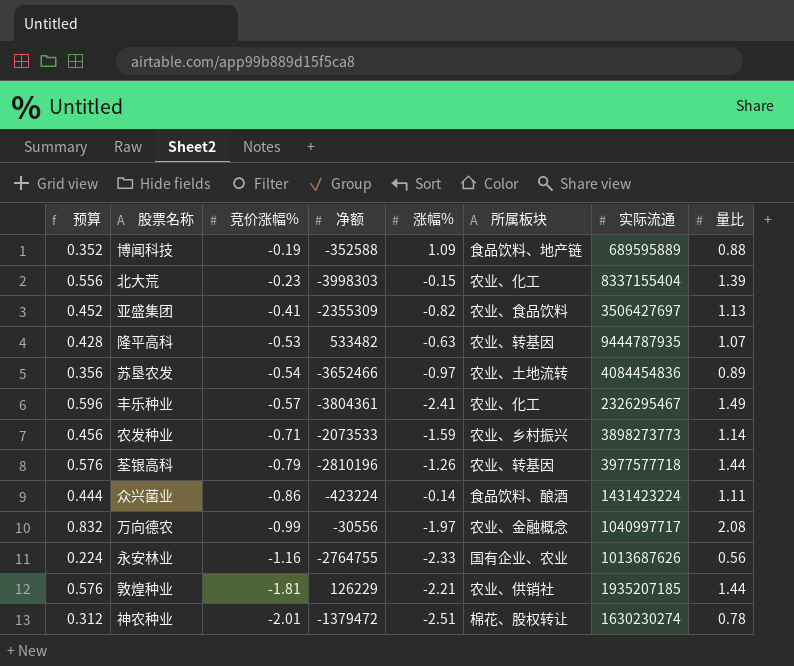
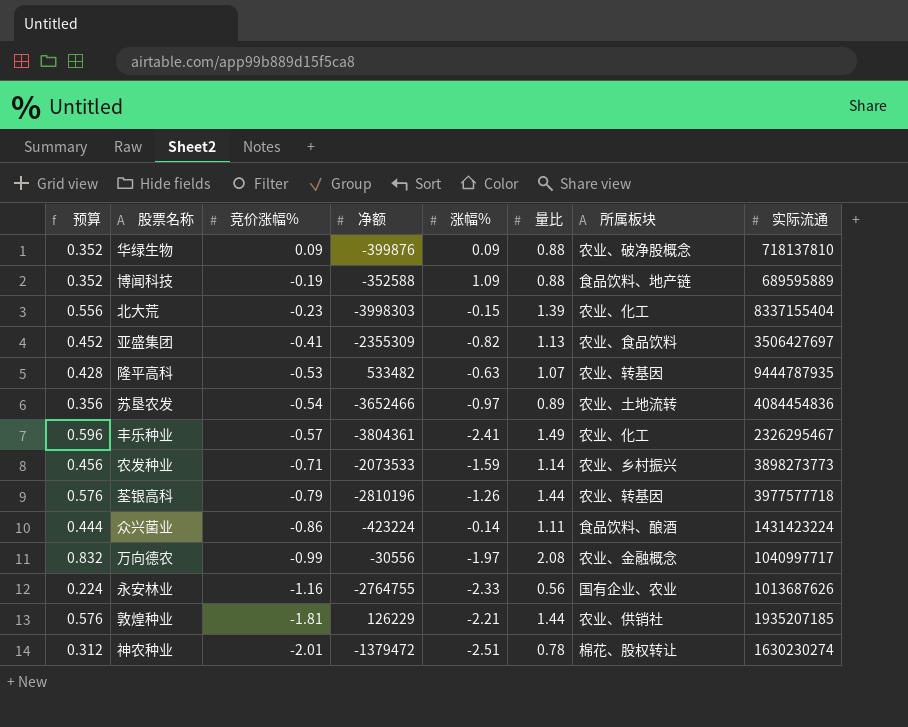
column 量比 | position: 8 -> 6
row 华绿生物: none -> 0.352 | 0.09 | -399876 | 0.09 | 0.88 | 农业、破净股概念 | 718137810

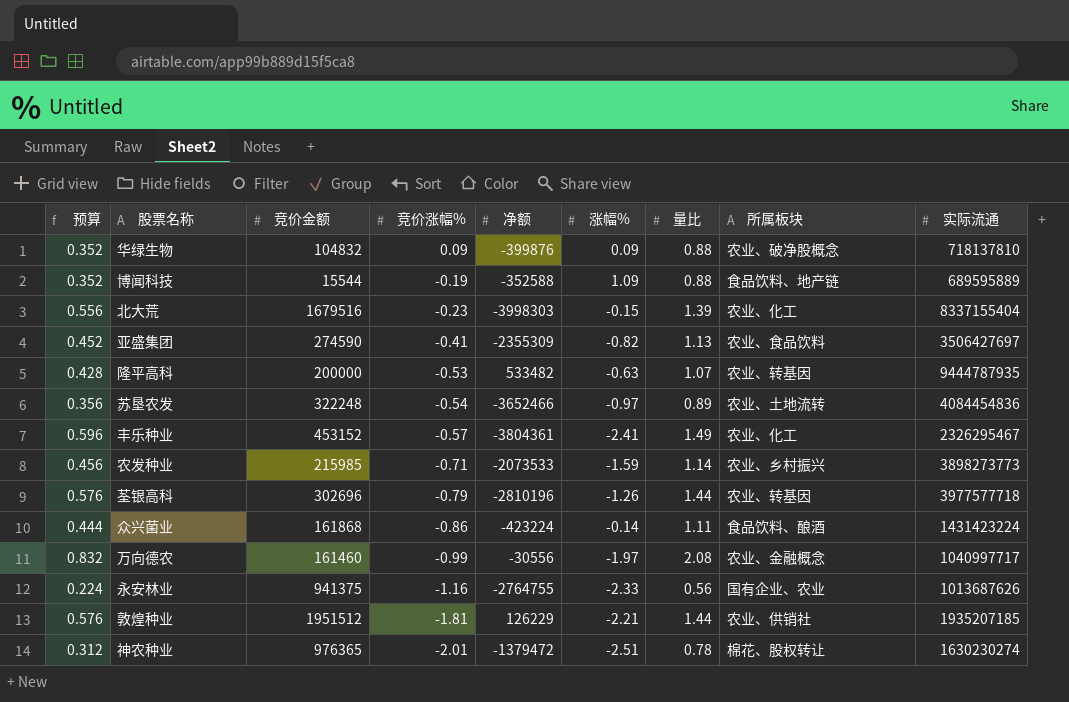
column 竞价金额 | position: none -> 3

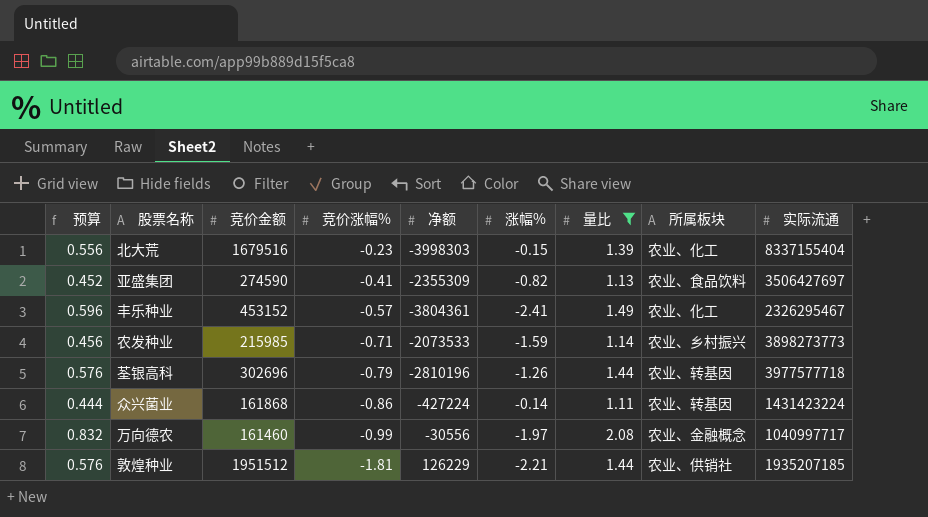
filter: none -> 量比 >= 1.11
众兴菌业 | 净额: -423224 -> -427224
众兴菌业 | 所属板块: 食品饮料、酿酒 -> 农业、转基因

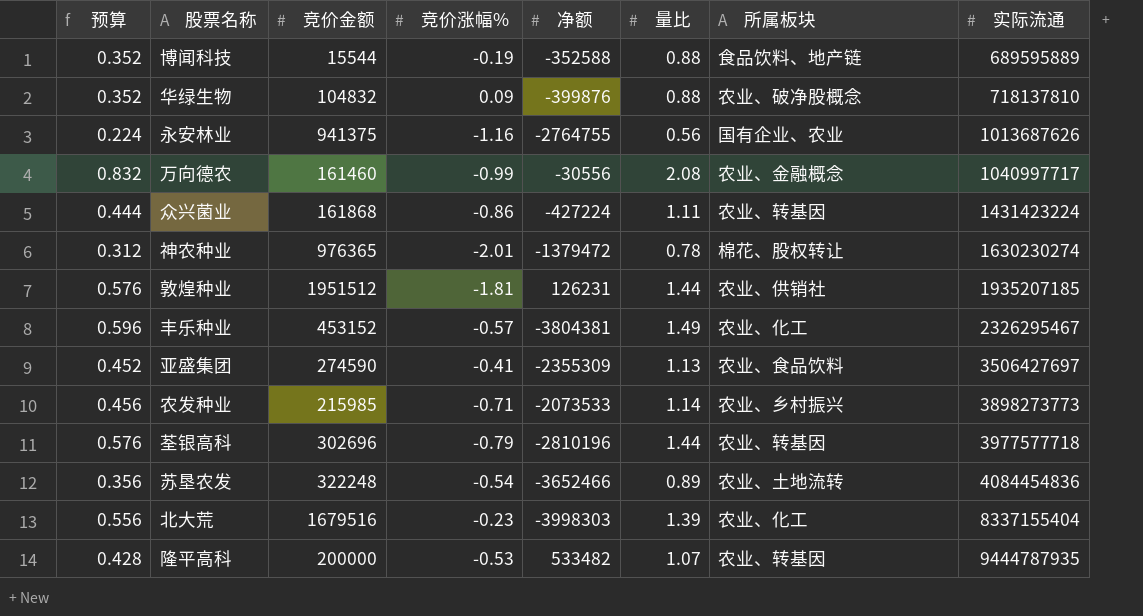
filter: 量比 >= 1.11 -> none
row order: 竞价涨幅% descending -> 实际流通 ascending
column 涨幅% | position: 6 -> none
敦煌种业 | 净额: 126229 -> 126231
丰乐种业 | 净额: -3804361 -> -3804381

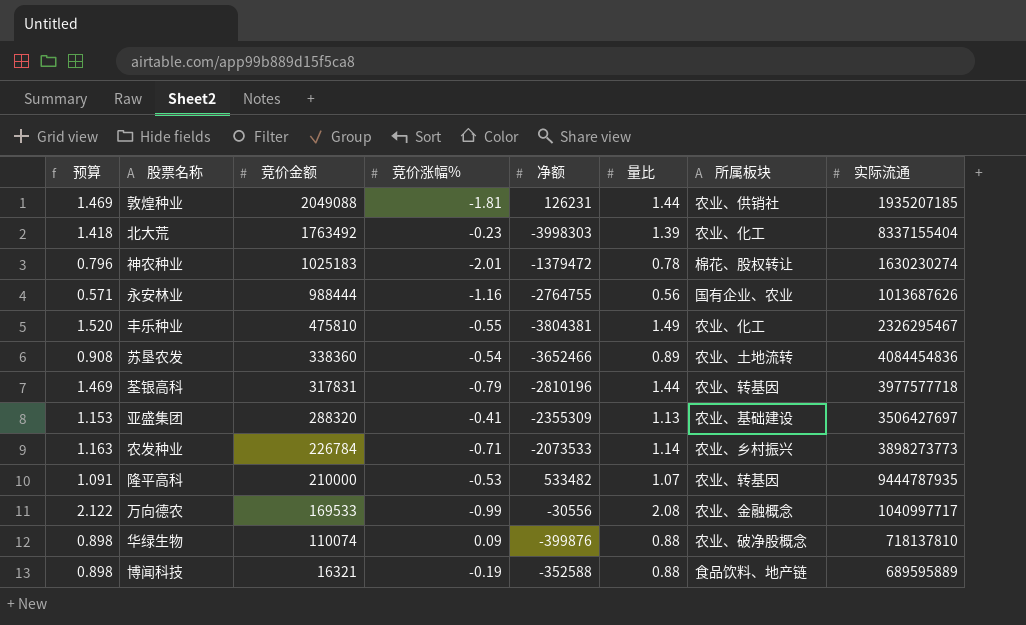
row order: 实际流通 ascending -> 竞价金额 descending
column 预算 | formula: [量比] * 0.4 -> [量比] * 1.02
row 众兴菌业: 0.444 | 161868 | -0.86 | -427224 | 1.11 | 农业、转基因 | 1431423224 -> none
敦煌种业 | 竞价金额: 1951512 -> 2049088
北大荒 | 竞价金额: 1679516 -> 1763492
神农种业 | 竞价金额: 976365 -> 1025183
永安林业 | 竞价金额: 941375 -> 988444
丰乐种业 | 竞价金额: 453152 -> 475810
丰乐种业 | 竞价涨幅%: -0.57 -> -0.55
苏垦农发 | 竞价金额: 322248 -> 338360
荃银高科 | 竞价金额: 302696 -> 317831
亚盛集团 | 竞价金额: 274590 -> 288320
亚盛集团 | 所属板块: 农业、食品饮料 -> 农业、基础建设
农发种业 | 竞价金额: 215985 -> 226784
隆平高科 | 竞价金额: 200000 -> 210000
万向德农 | 竞价金额: 161460 -> 169533
华绿生物 | 竞价金额: 104832 -> 110074
博闻科技 | 竞价金额: 15544 -> 16321

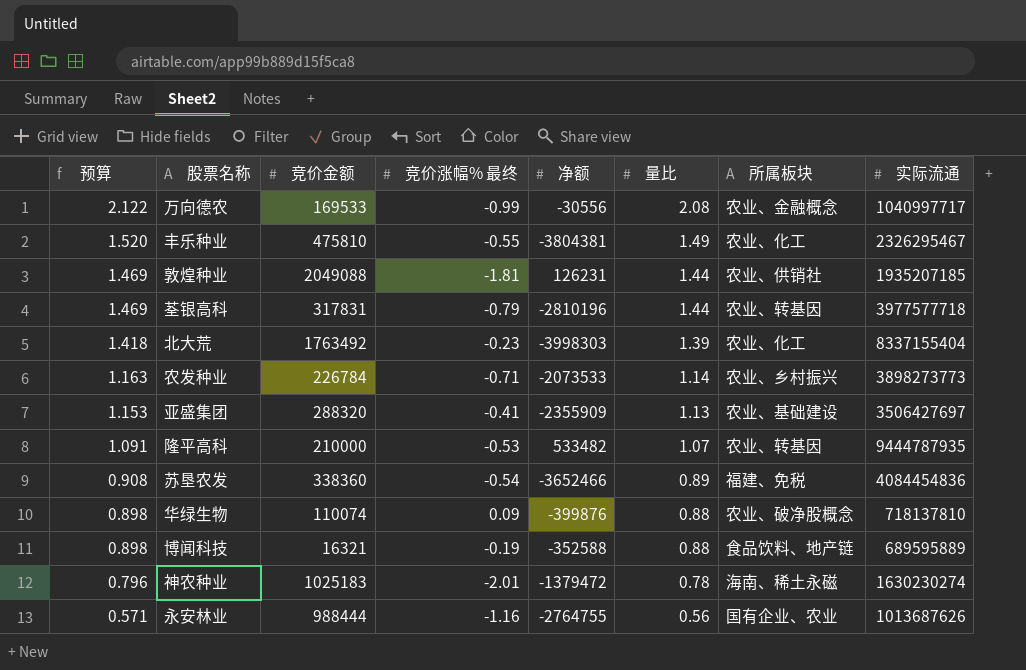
row order: 竞价金额 descending -> 预算 descending
column name: 竞价涨幅% -> 竞价涨幅% 最终
亚盛集团 | 净额: -2355309 -> -2355909
苏垦农发 | 所属板块: 农业、土地流转 -> 福建、免税
神农种业 | 所属板块: 棉花、股权转让 -> 海南、稀土永磁

